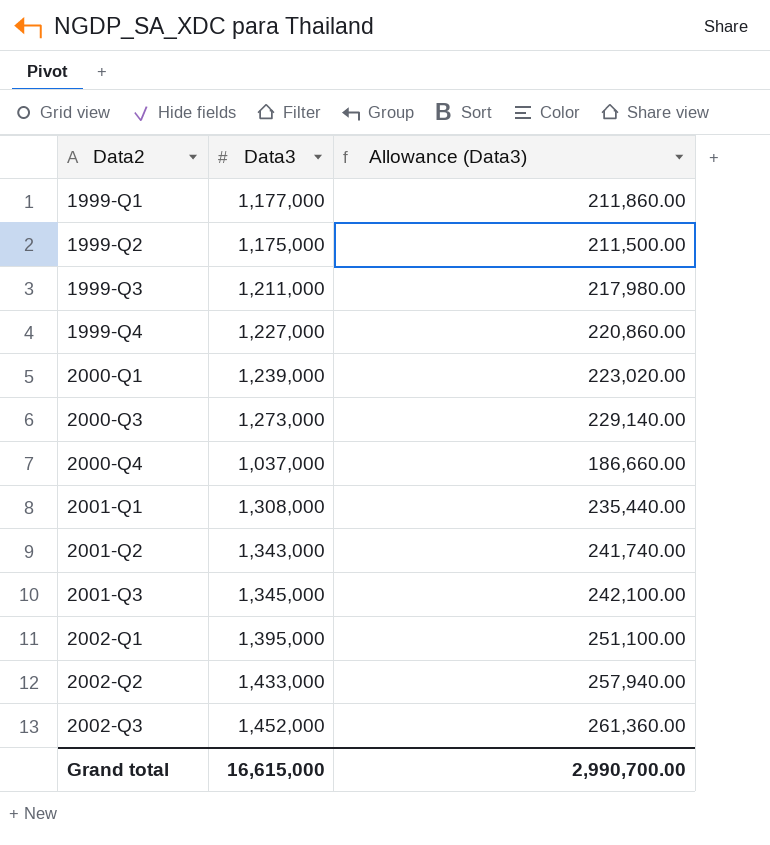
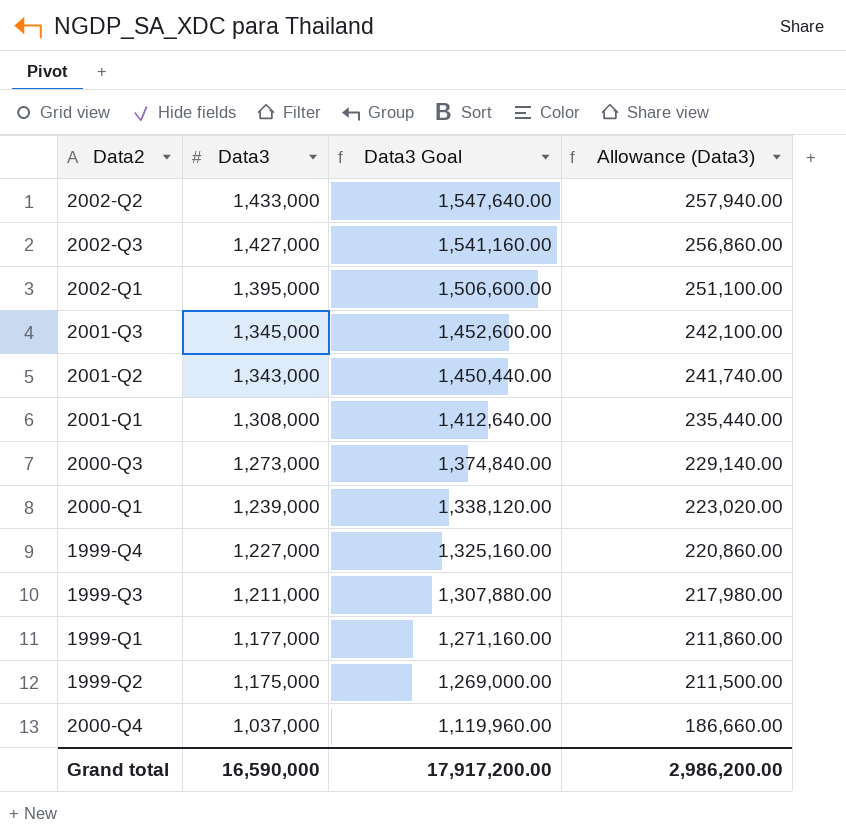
row order: Data2 ascending -> Data3 descending
column Data3 Goal | formula: none -> [Data3] * 1.08
2002-Q3 | Data3: 1,452,000 -> 1,427,000
2002-Q3 | Allowance (Data3): 261,360.00 -> 256,860.00
Grand total | Data3: 16,615,000 -> 16,590,000
Grand total | Allowance (Data3): 2,990,700.00 -> 2,986,200.00

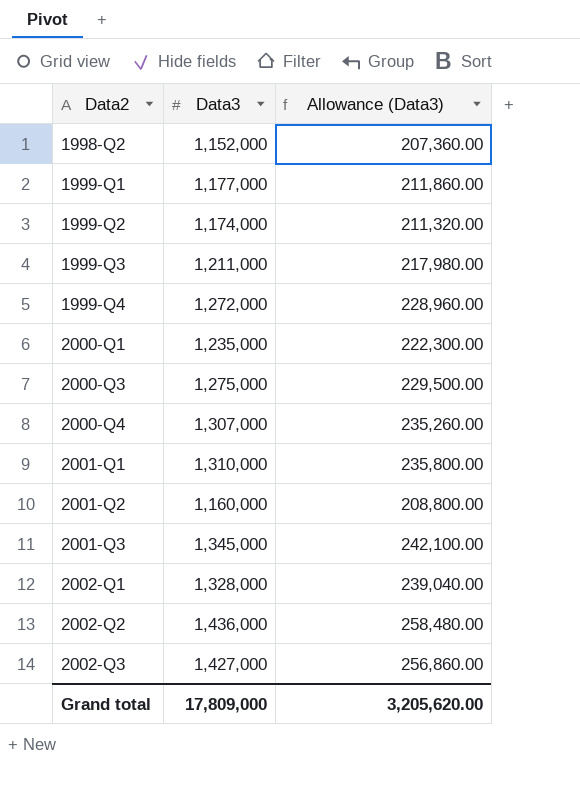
row order: Data3 descending -> Data2 ascending
column Data3 Goal | formula: [Data3] * 1.08 -> none
row 1998-Q2: none -> 1,152,000 | 207,360.00
1999-Q2 | Data3: 1,175,000 -> 1,174,000
1999-Q2 | Allowance (Data3): 211,500.00 -> 211,320.00
1999-Q4 | Data3: 1,227,000 -> 1,272,000
1999-Q4 | Allowance (Data3): 220,860.00 -> 228,960.00
2000-Q1 | Data3: 1,239,000 -> 1,235,000
2000-Q1 | Allowance (Data3): 223,020.00 -> 222,300.00
2000-Q3 | Data3: 1,273,000 -> 1,275,000
2000-Q3 | Allowance (Data3): 229,140.00 -> 229,500.00
2000-Q4 | Data3: 1,037,000 -> 1,307,000
2000-Q4 | Allowance (Data3): 186,660.00 -> 235,260.00
2001-Q1 | Data3: 1,308,000 -> 1,310,000
2001-Q1 | Allowance (Data3): 235,440.00 -> 235,800.00
2001-Q2 | Data3: 1,343,000 -> 1,160,000
2001-Q2 | Allowance (Data3): 241,740.00 -> 208,800.00
2002-Q1 | Data3: 1,395,000 -> 1,328,000
2002-Q1 | Allowance (Data3): 251,100.00 -> 239,040.00
2002-Q2 | Data3: 1,433,000 -> 1,436,000
2002-Q2 | Allowance (Data3): 257,940.00 -> 258,480.00
Grand total | Data3: 16,590,000 -> 17,809,000
Grand total | Allowance (Data3): 2,986,200.00 -> 3,205,620.00

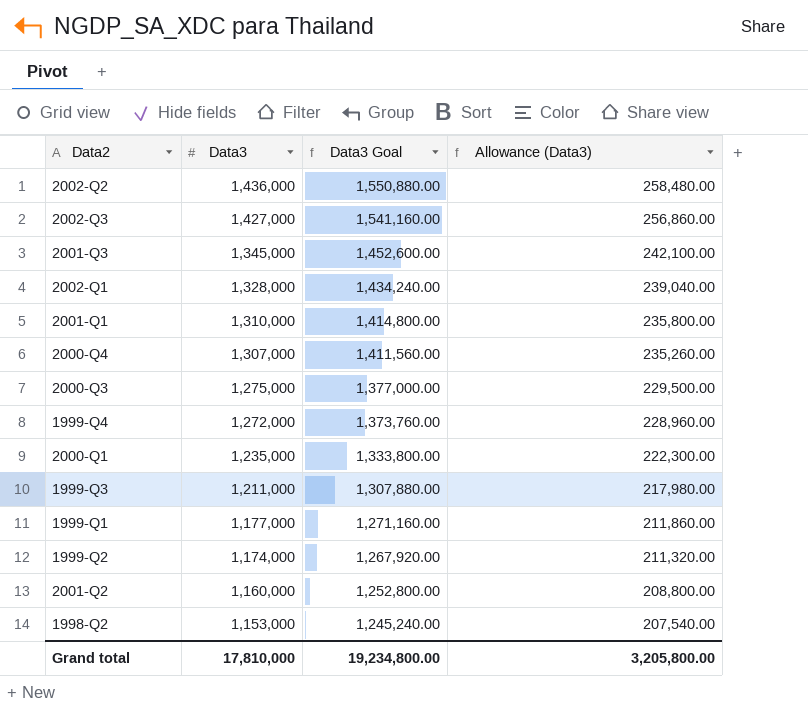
row order: Data2 ascending -> Data3 descending
column Data3 Goal | formula: none -> [Data3] * 1.08
1998-Q2 | Data3: 1,152,000 -> 1,153,000
1998-Q2 | Allowance (Data3): 207,360.00 -> 207,540.00
Grand total | Data3: 17,809,000 -> 17,810,000
Grand total | Allowance (Data3): 3,205,620.00 -> 3,205,800.00

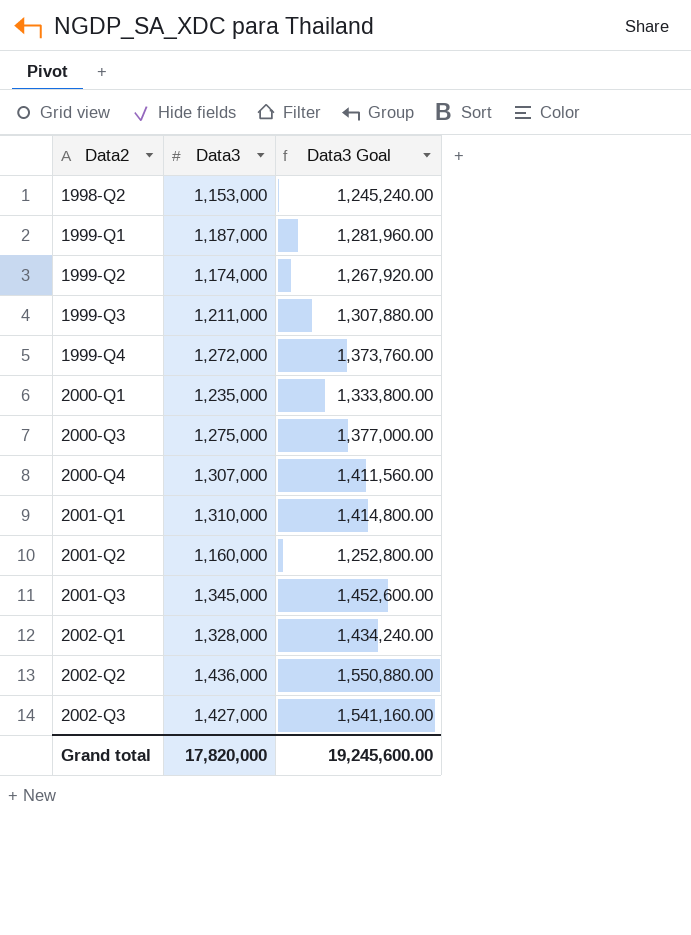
row order: Data3 descending -> Data2 ascending
column Allowance (Data3) | formula: [Data3] * 0.18 -> none
1999-Q1 | Data3: 1,177,000 -> 1,187,000
1999-Q1 | Data3 Goal: 1,271,160.00 -> 1,281,960.00
Grand total | Data3: 17,810,000 -> 17,820,000
Grand total | Data3 Goal: 19,234,800.00 -> 19,245,600.00

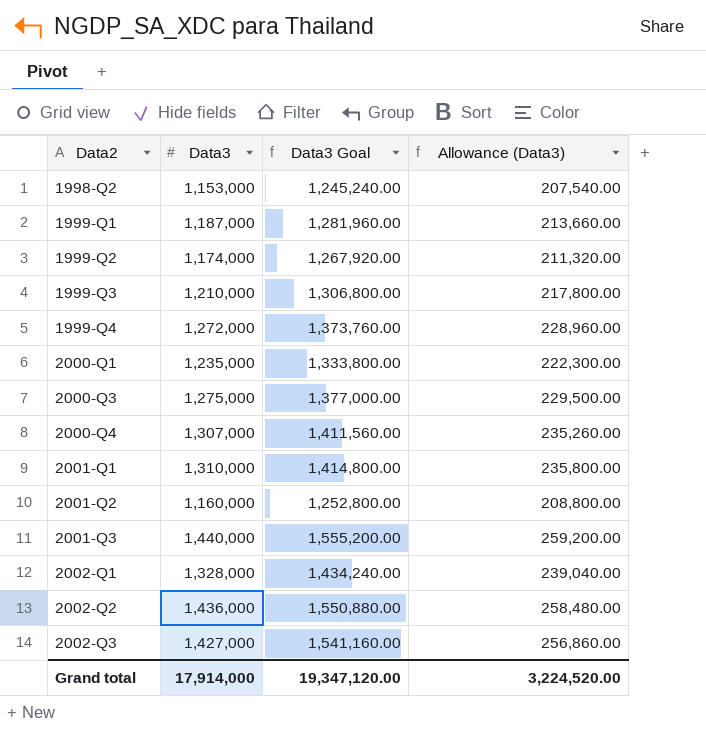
column Allowance (Data3) | formula: none -> [Data3] * 0.18
1999-Q3 | Data3: 1,211,000 -> 1,210,000
1999-Q3 | Data3 Goal: 1,307,880.00 -> 1,306,800.00
2001-Q3 | Data3: 1,345,000 -> 1,440,000
2001-Q3 | Data3 Goal: 1,452,600.00 -> 1,555,200.00
Grand total | Data3: 17,820,000 -> 17,914,000
Grand total | Data3 Goal: 19,245,600.00 -> 19,347,120.00

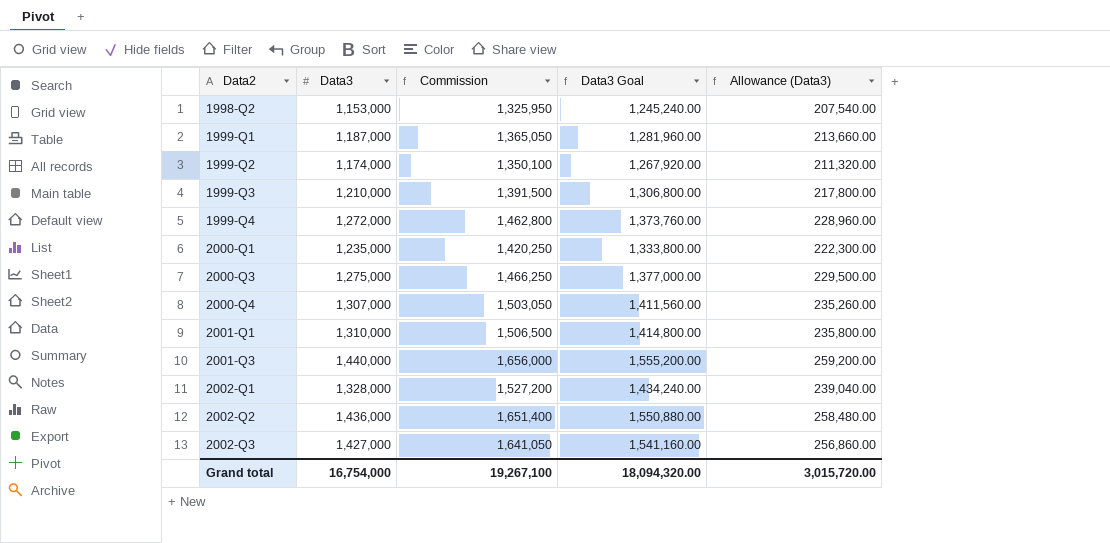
column Commission | formula: none -> [Data3] * 1.15
row 2001-Q2: 1,160,000 | 1,252,800.00 | 208,800.00 -> none
Grand total | Data3: 17,914,000 -> 16,754,000
Grand total | Data3 Goal: 19,347,120.00 -> 18,094,320.00
Grand total | Allowance (Data3): 3,224,520.00 -> 3,015,720.00

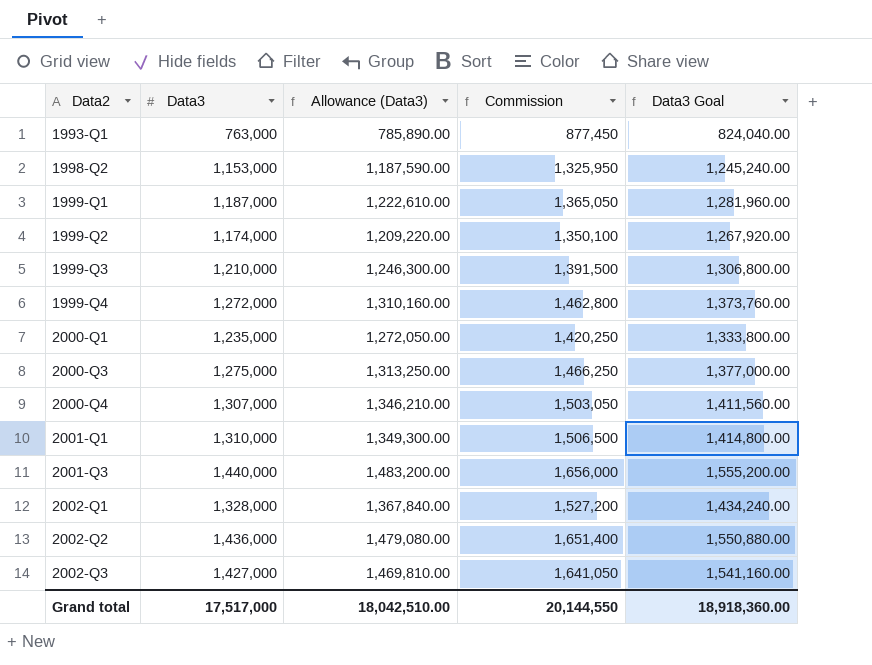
column Allowance (Data3) | formula: [Data3] * 0.18 -> [Data3] * 1.03
column Allowance (Data3) | position: 5 -> 3
row 1993-Q1: none -> 763,000 | 785,890.00 | 877,450 | 824,040.00
Grand total | Data3: 16,754,000 -> 17,517,000
Grand total | Allowance (Data3): 3,015,720.00 -> 18,042,510.00
Grand total | Commission: 19,267,100 -> 20,144,550
Grand total | Data3 Goal: 18,094,320.00 -> 18,918,360.00

